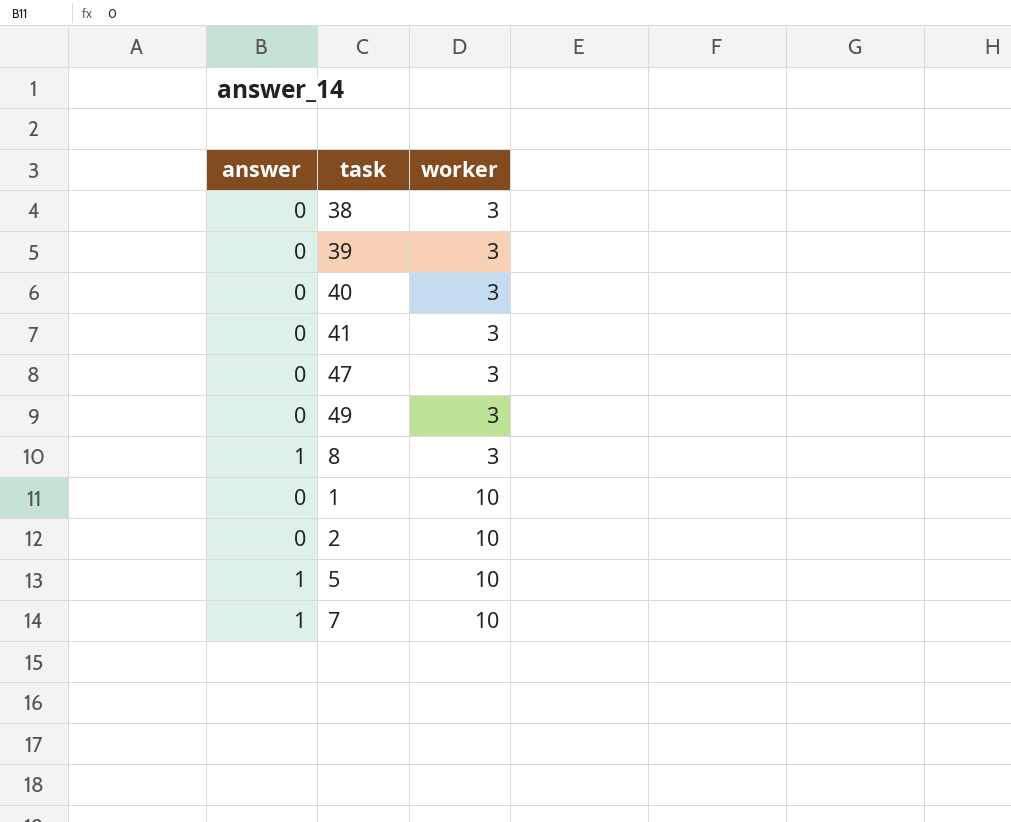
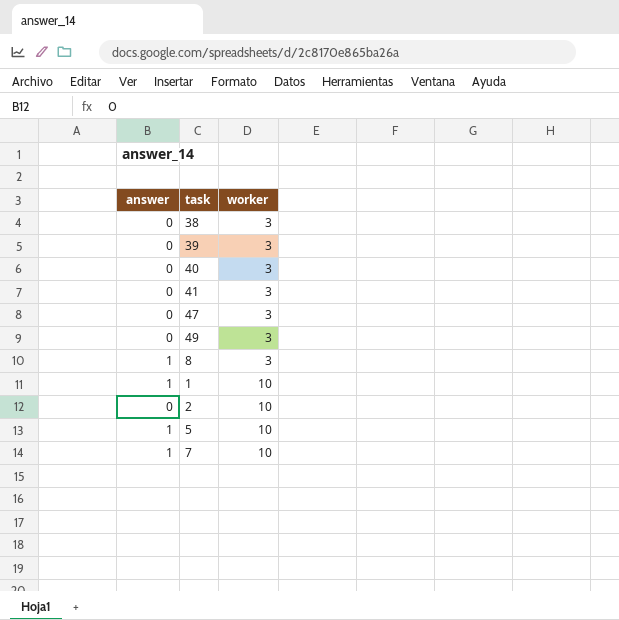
1 | answer: 0 -> 1

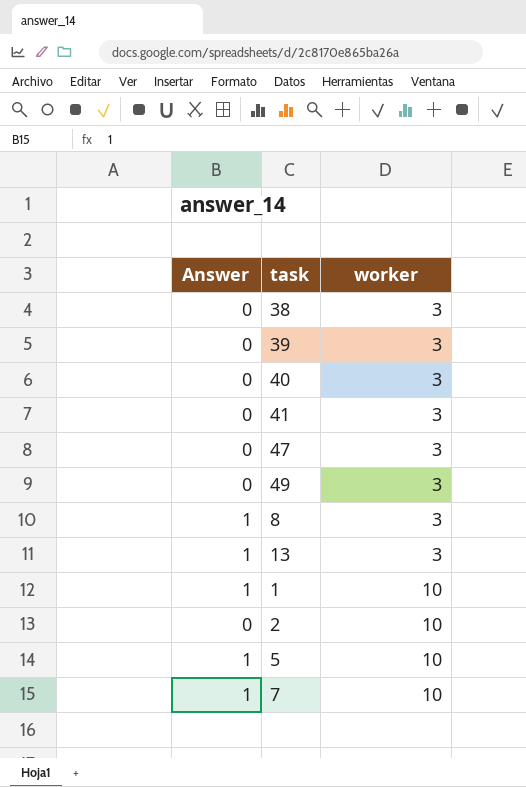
column name: answer -> Answer
row 13: none -> 1 | 3

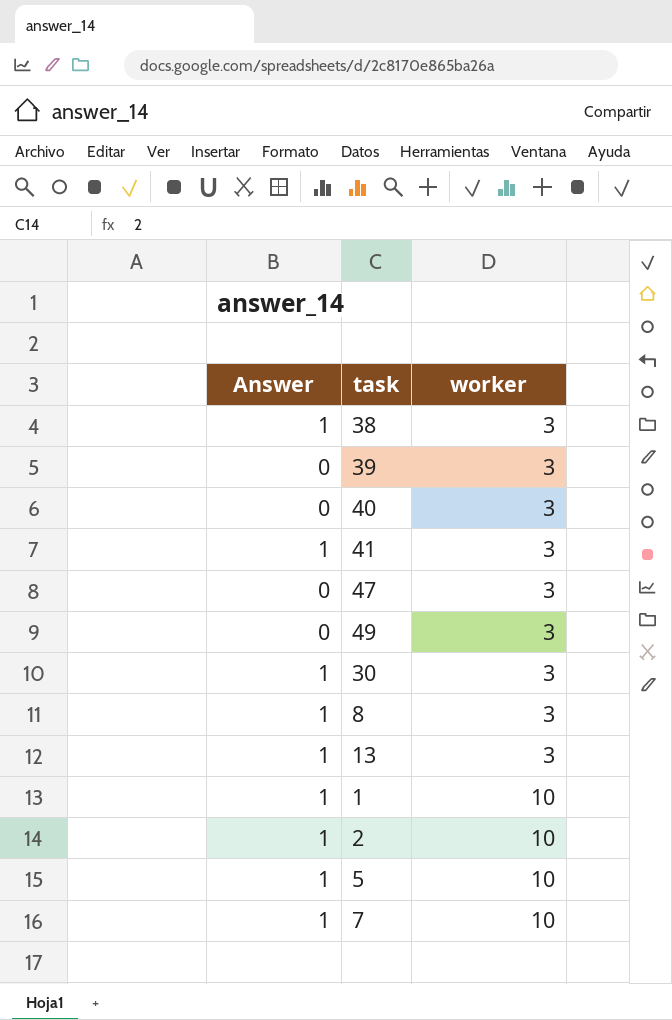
38 | Answer: 0 -> 1
41 | Answer: 0 -> 1
row 30: none -> 1 | 3
2 | Answer: 0 -> 1

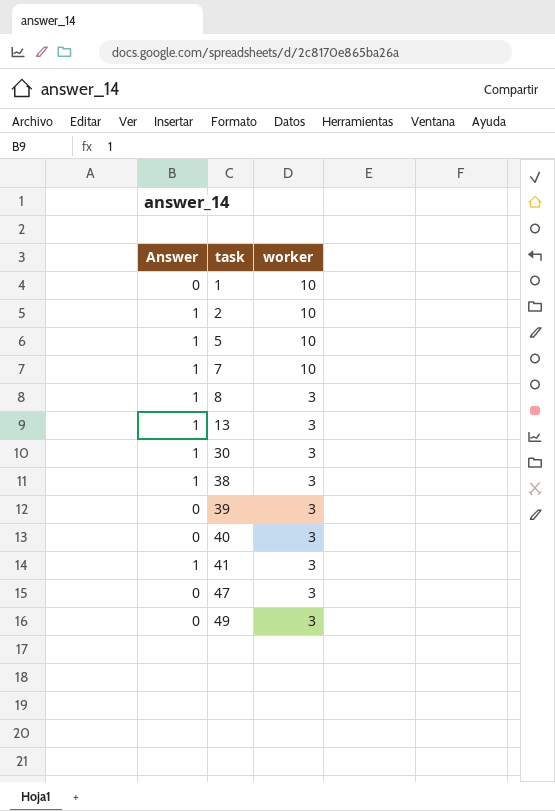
row order: worker ascending -> task ascending
1 | Answer: 1 -> 0

